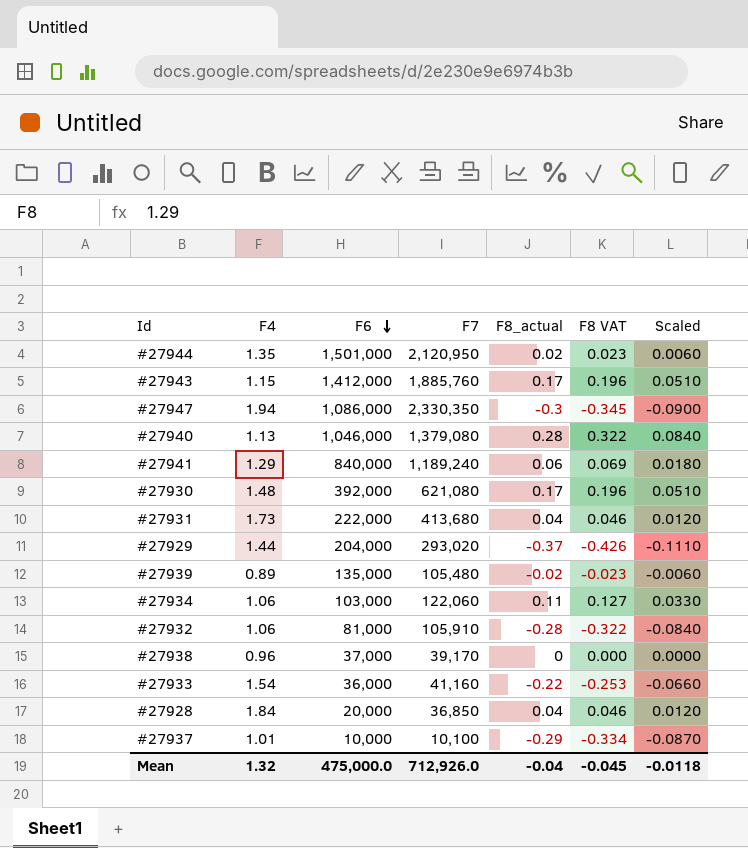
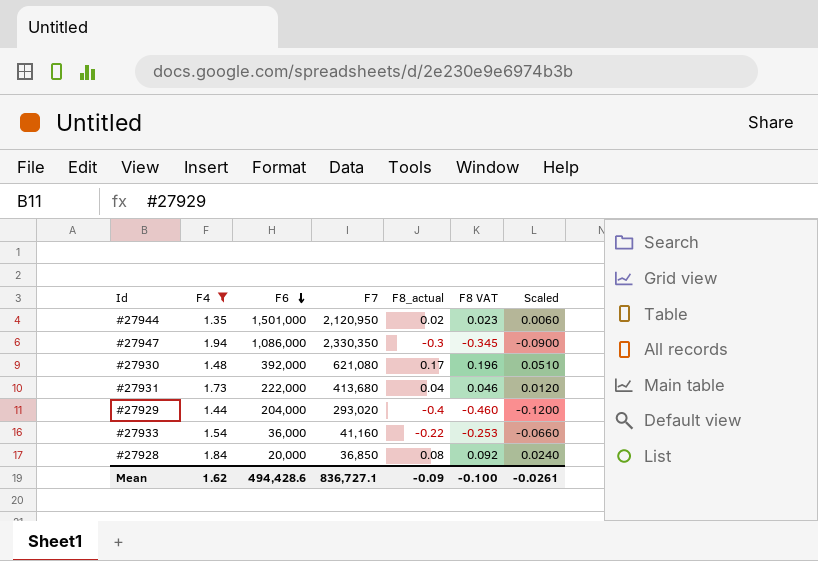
filter: none -> F4 >= 1.35
#27929 | F8_actual: -0.37 -> -0.4
#27929 | F8 VAT: -0.426 -> -0.460
#27929 | Scaled: -0.1110 -> -0.1200
#27928 | F8_actual: 0.04 -> 0.08
#27928 | F8 VAT: 0.046 -> 0.092
#27928 | Scaled: 0.0120 -> 0.0240
Mean | F4: 1.32 -> 1.62
Mean | F6: 475,000.0 -> 494,428.6
Mean | F7: 712,926.0 -> 836,727.1
Mean | F8_actual: -0.04 -> -0.09
Mean | F8 VAT: -0.045 -> -0.100
Mean | Scaled: -0.0118 -> -0.0261

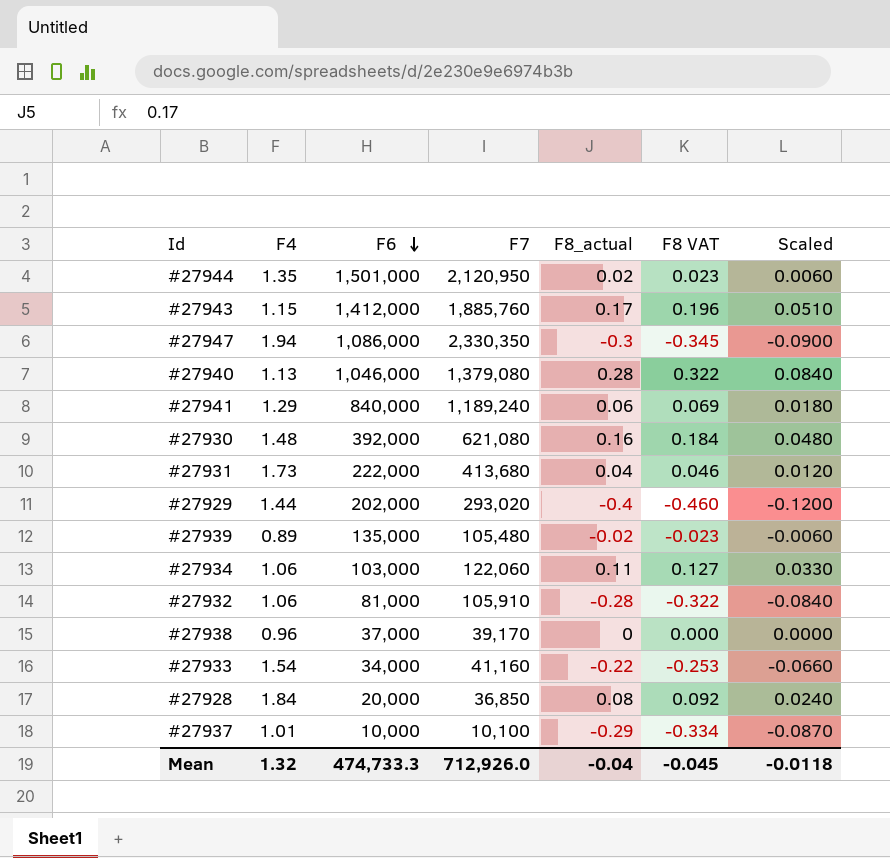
filter: F4 >= 1.35 -> none
#27930 | F8_actual: 0.17 -> 0.16
#27930 | F8 VAT: 0.196 -> 0.184
#27930 | Scaled: 0.0510 -> 0.0480
#27929 | F6: 204,000 -> 202,000
#27933 | F6: 36,000 -> 34,000
Mean | F4: 1.62 -> 1.32
Mean | F6: 494,428.6 -> 474,733.3
Mean | F7: 836,727.1 -> 712,926.0
Mean | F8_actual: -0.09 -> -0.04
Mean | F8 VAT: -0.100 -> -0.045
Mean | Scaled: -0.0261 -> -0.0118

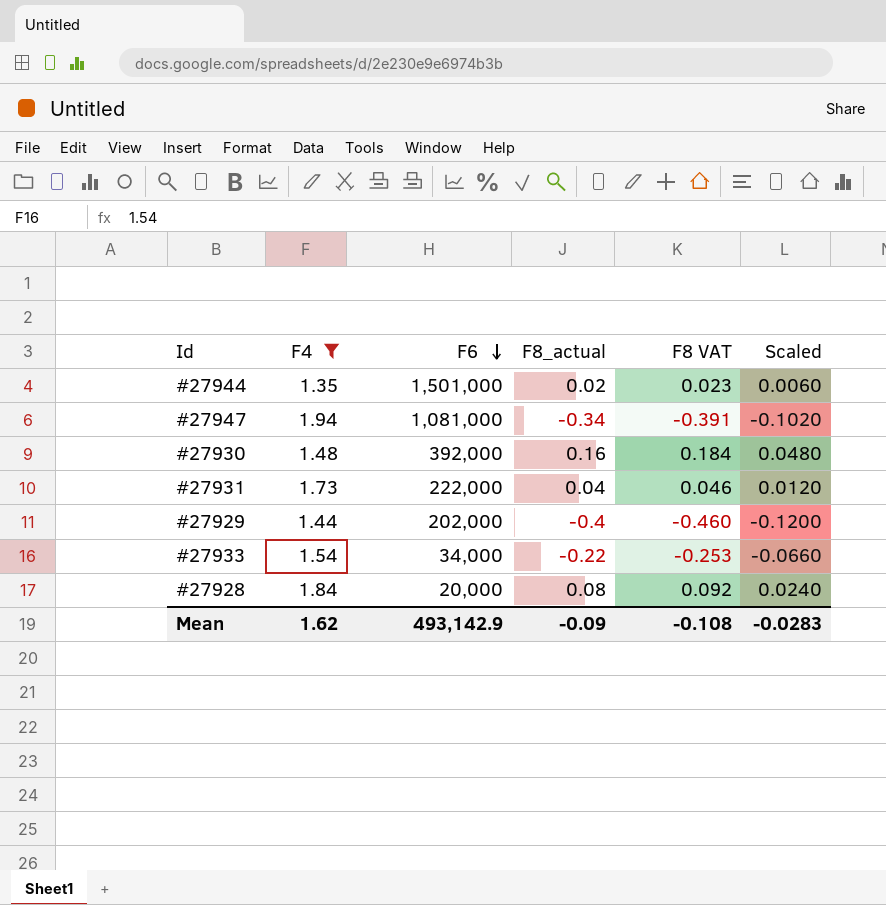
filter: none -> F4 >= 1.35
column F7 | position: 4 -> none
#27947 | F6: 1,086,000 -> 1,081,000
#27947 | F8_actual: -0.3 -> -0.34
#27947 | F8 VAT: -0.345 -> -0.391
#27947 | Scaled: -0.0900 -> -0.1020
Mean | F4: 1.32 -> 1.62
Mean | F6: 474,733.3 -> 493,142.9
Mean | F8_actual: -0.04 -> -0.09
Mean | F8 VAT: -0.045 -> -0.108
Mean | Scaled: -0.0118 -> -0.0283

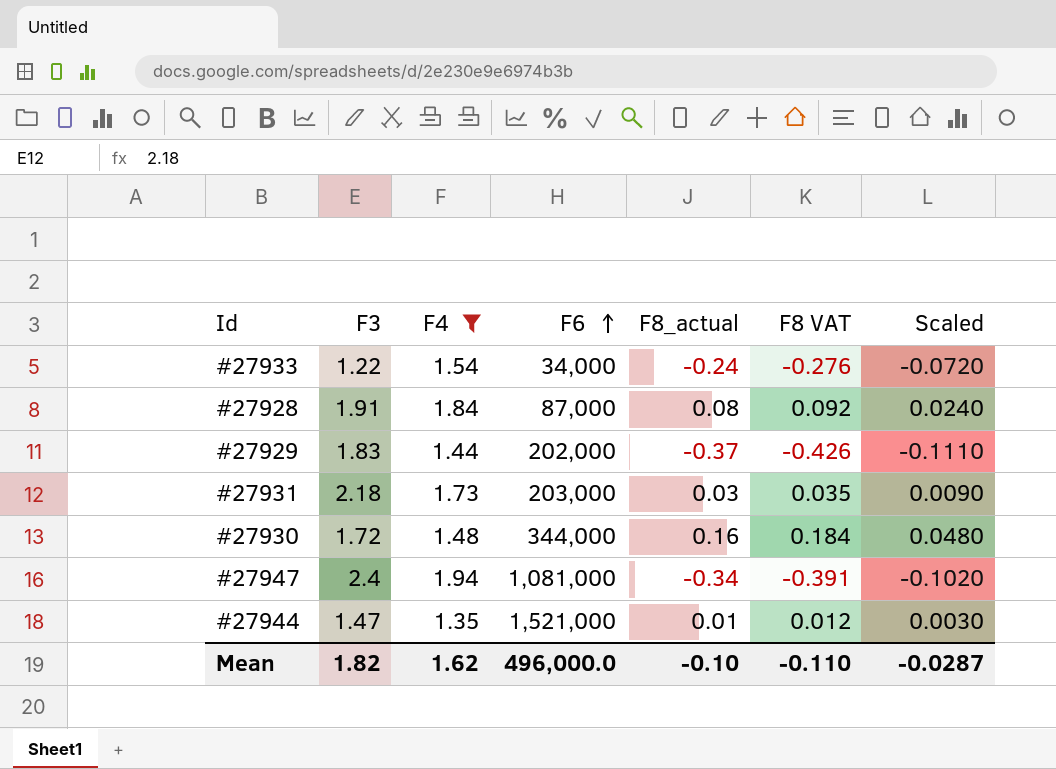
row order: F6 descending -> F6 ascending
column F3 | position: none -> 2
#27933 | F8_actual: -0.22 -> -0.24
#27933 | F8 VAT: -0.253 -> -0.276
#27933 | Scaled: -0.0660 -> -0.0720
#27928 | F6: 20,000 -> 87,000
#27929 | F8_actual: -0.4 -> -0.37
#27929 | F8 VAT: -0.460 -> -0.426
#27929 | Scaled: -0.1200 -> -0.1110
#27931 | F6: 222,000 -> 203,000
#27931 | F8_actual: 0.04 -> 0.03
#27931 | F8 VAT: 0.046 -> 0.035
#27931 | Scaled: 0.0120 -> 0.0090
#27930 | F6: 392,000 -> 344,000
#27944 | F6: 1,501,000 -> 1,521,000
#27944 | F8_actual: 0.02 -> 0.01
#27944 | F8 VAT: 0.023 -> 0.012
#27944 | Scaled: 0.0060 -> 0.0030
Mean | F6: 493,142.9 -> 496,000.0
Mean | F8_actual: -0.09 -> -0.10
Mean | F8 VAT: -0.108 -> -0.110
Mean | Scaled: -0.0283 -> -0.0287

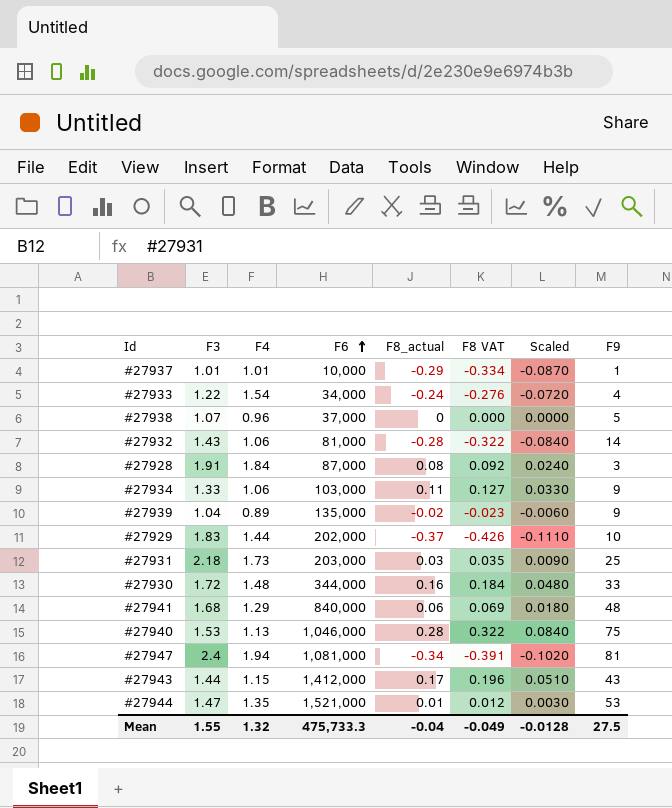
filter: F4 >= 1.35 -> none
column F9 | position: none -> 8
Mean | F3: 1.82 -> 1.55
Mean | F4: 1.62 -> 1.32
Mean | F6: 496,000.0 -> 475,733.3
Mean | F8_actual: -0.10 -> -0.04
Mean | F8 VAT: -0.110 -> -0.049
Mean | Scaled: -0.0287 -> -0.0128

